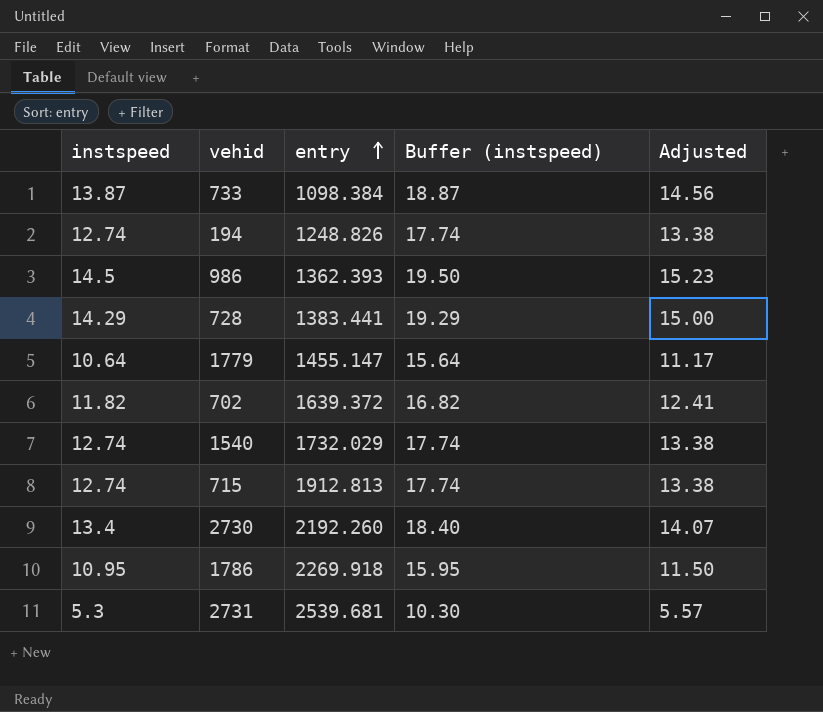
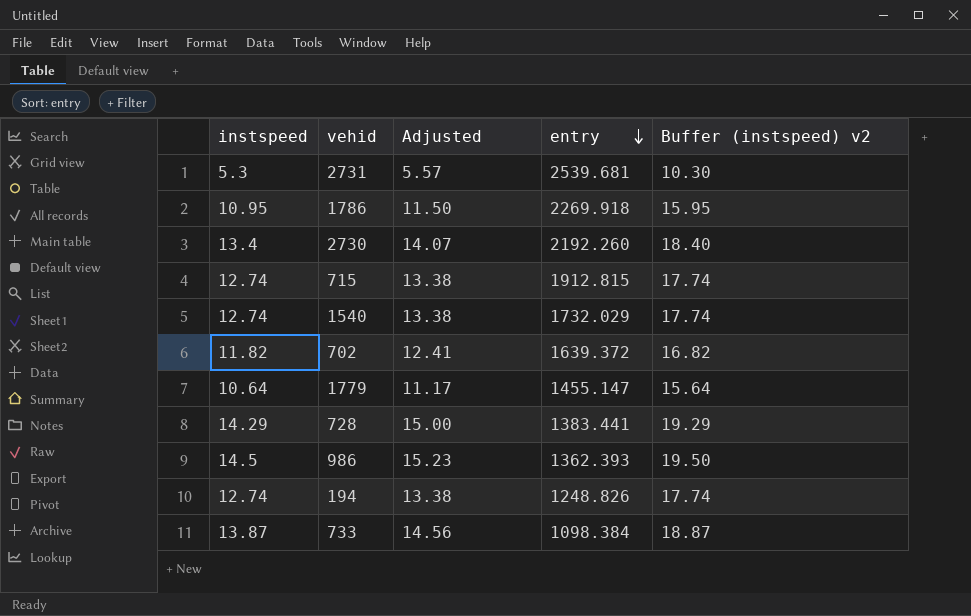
row order: entry ascending -> entry descending
column Adjusted | position: 5 -> 3
column name: Buffer (instspeed) -> Buffer (instspeed) v2
715 | entry: 1912.813 -> 1912.815

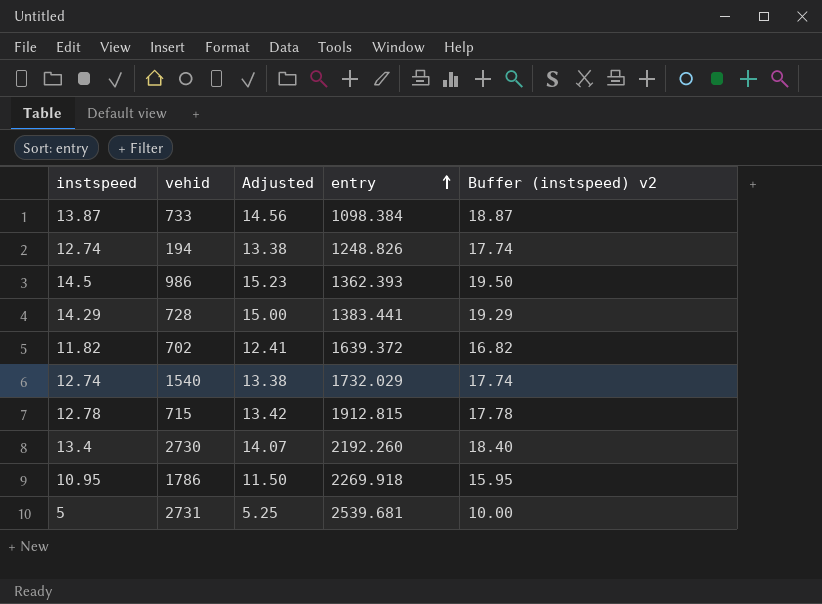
row order: entry descending -> entry ascending
row 1779: 10.64 | 11.17 | 1455.147 | 15.64 -> none
715 | instspeed: 12.74 -> 12.78
715 | Adjusted: 13.38 -> 13.42
715 | Buffer (instspeed) v2: 17.74 -> 17.78
2731 | instspeed: 5.3 -> 5
2731 | Adjusted: 5.57 -> 5.25
2731 | Buffer (instspeed) v2: 10.30 -> 10.00

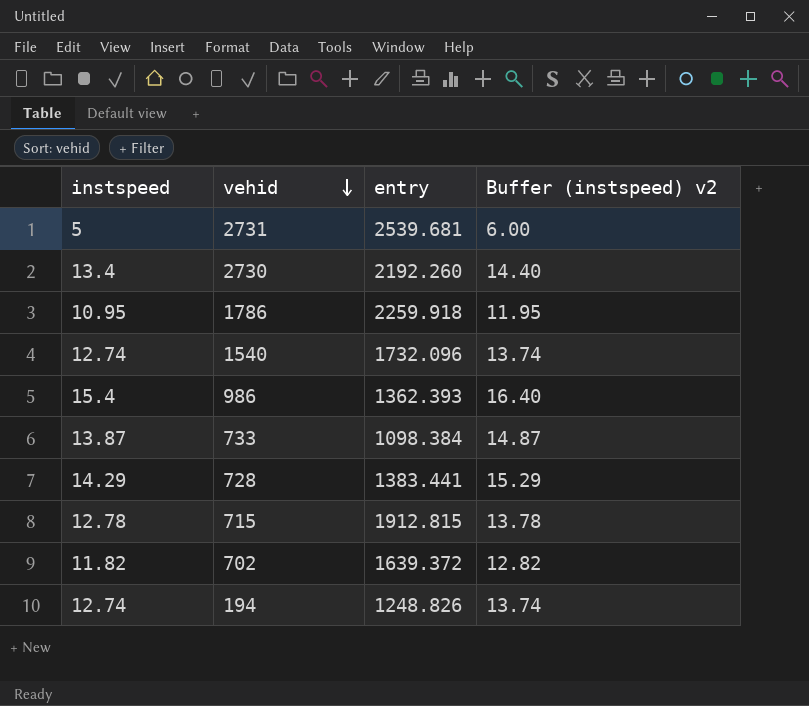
row order: entry ascending -> vehid descending
column Adjusted | formula: [instspeed] * 1.05 -> none
column Buffer (instspeed) v2 | formula: [instspeed] + 5 -> [instspeed] + 1
1786 | entry: 2269.918 -> 2259.918
1540 | entry: 1732.029 -> 1732.096
986 | instspeed: 14.5 -> 15.4

